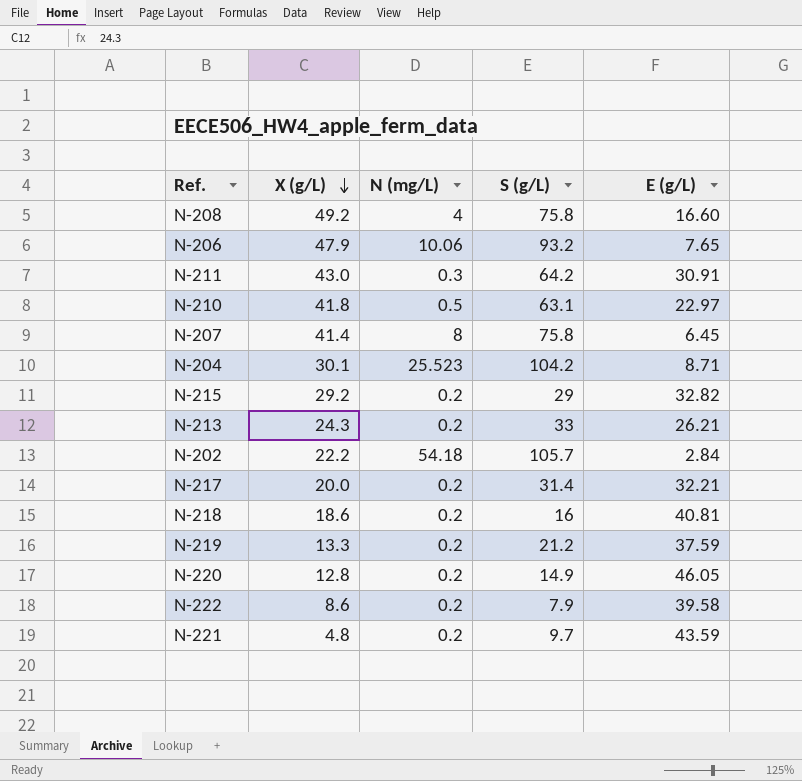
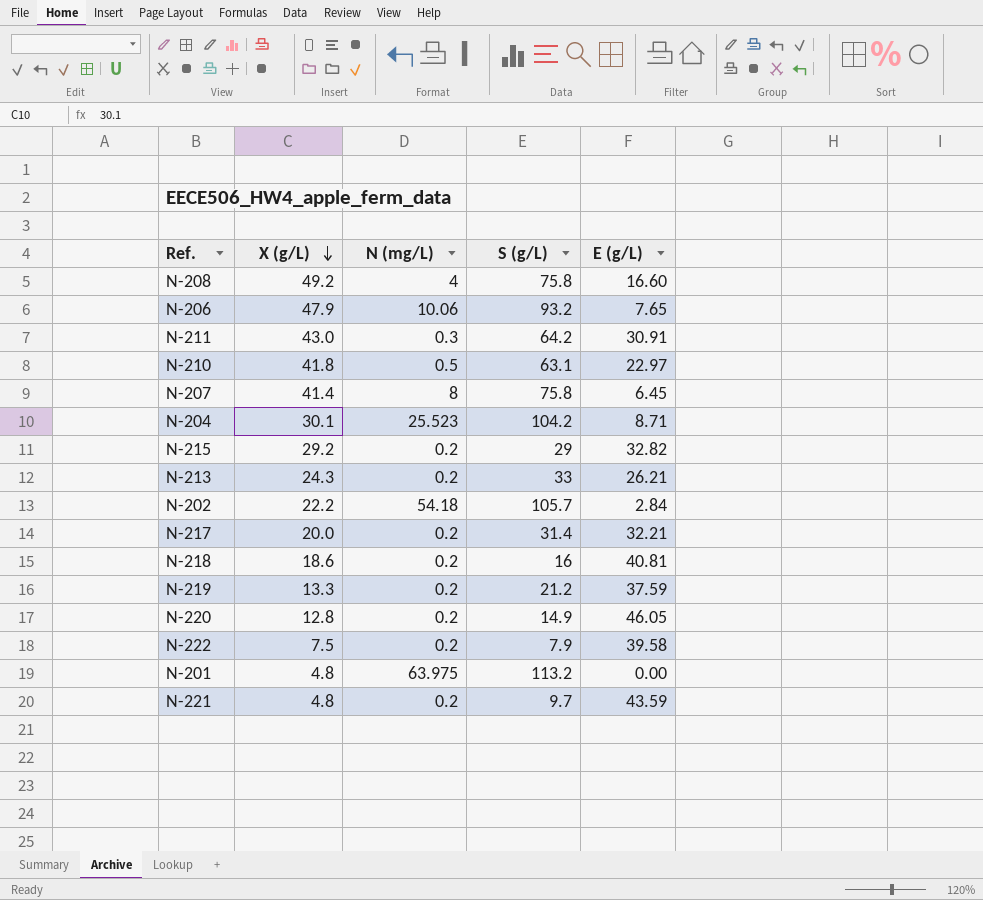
N-222 | X (g/L): 8.6 -> 7.5
row N-201: none -> 4.8 | 63.975 | 113.2 | 0.00

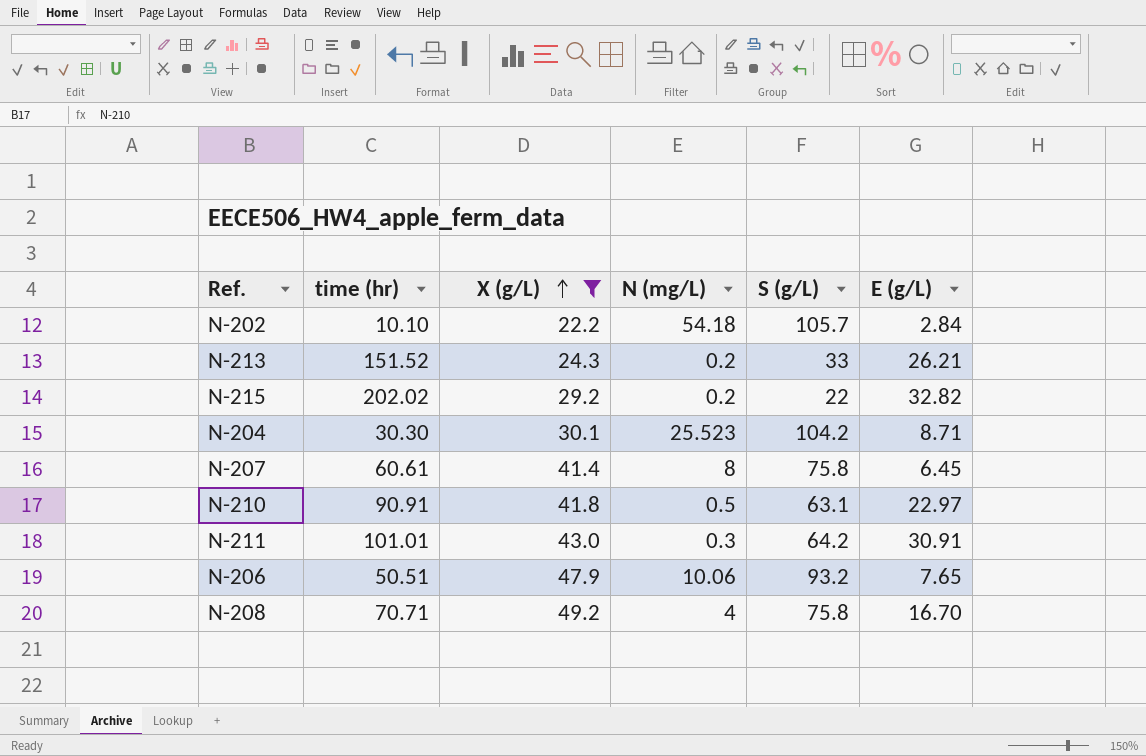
filter: none -> X (g/L) >= 22.2
row order: X (g/L) descending -> X (g/L) ascending
column time (hr) | position: none -> 2
N-215 | S (g/L): 29 -> 22
N-208 | E (g/L): 16.60 -> 16.70

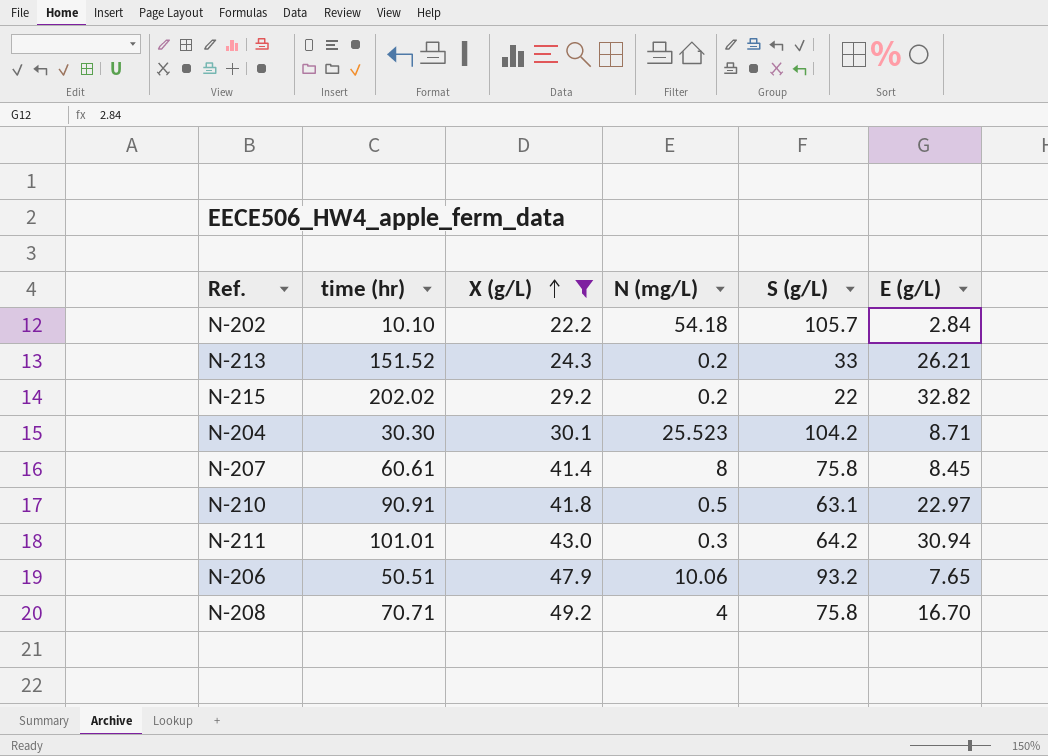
N-207 | E (g/L): 6.45 -> 8.45
N-211 | E (g/L): 30.91 -> 30.94

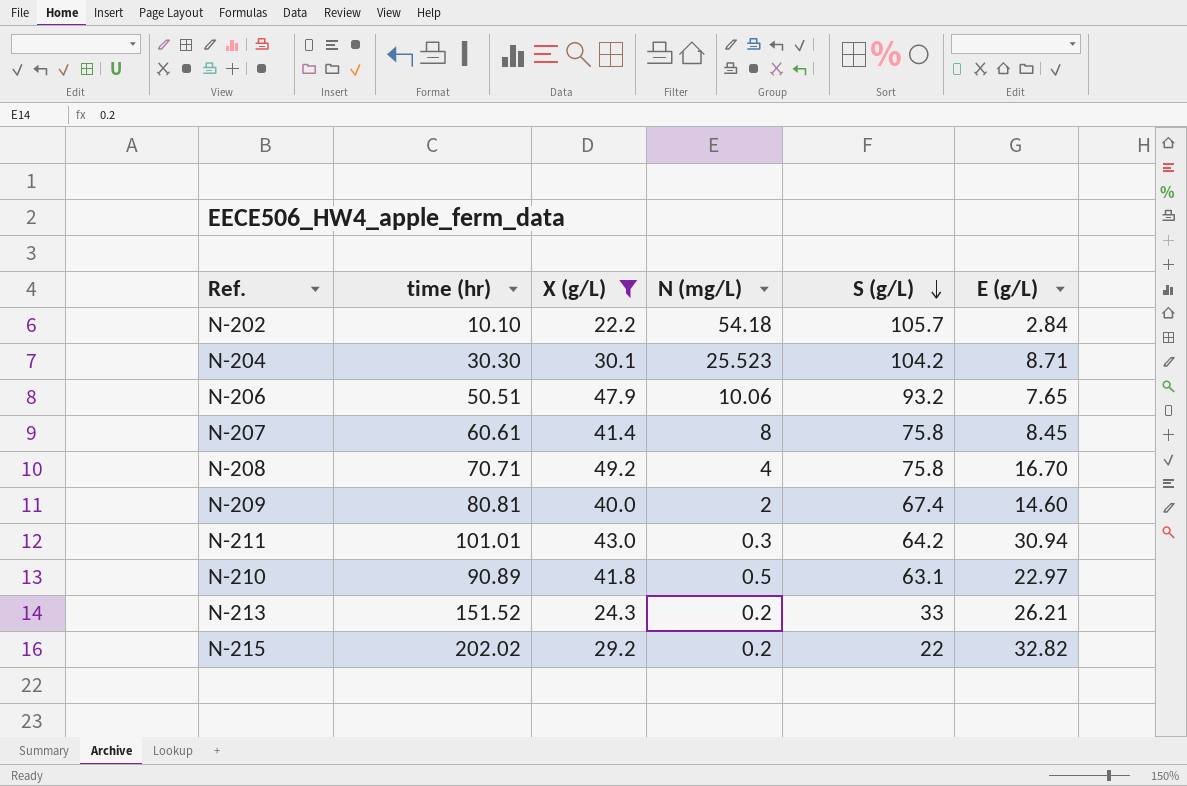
row order: X (g/L) ascending -> S (g/L) descending
row N-209: none -> 80.81 | 40.0 | 2 | 67.4 | 14.60
N-210 | time (hr): 90.91 -> 90.89

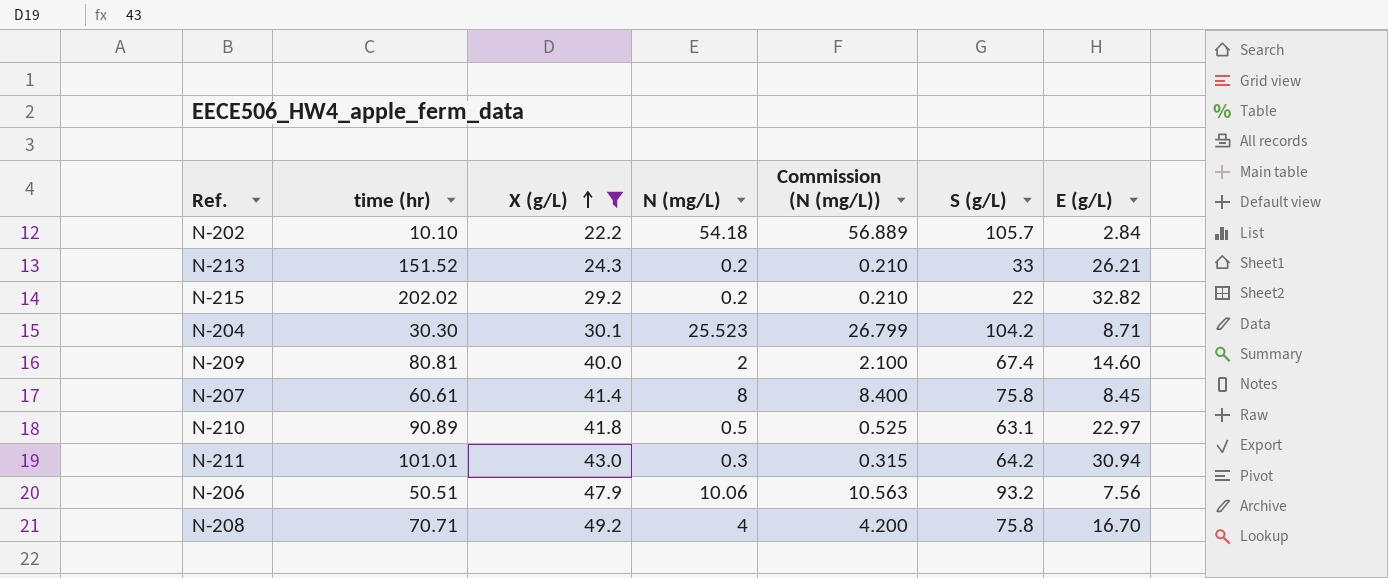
row order: S (g/L) descending -> X (g/L) ascending
column Commission (N (mg/L)) | formula: none -> [N (mg/L)] * 1.05
N-206 | E (g/L): 7.65 -> 7.56

